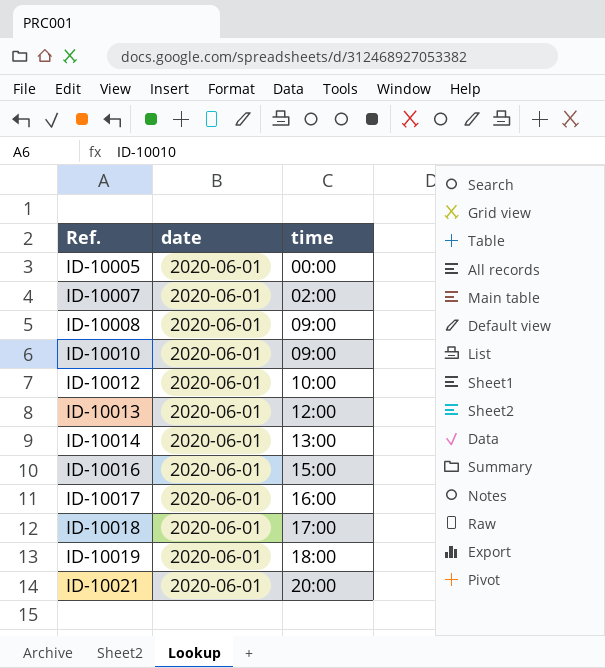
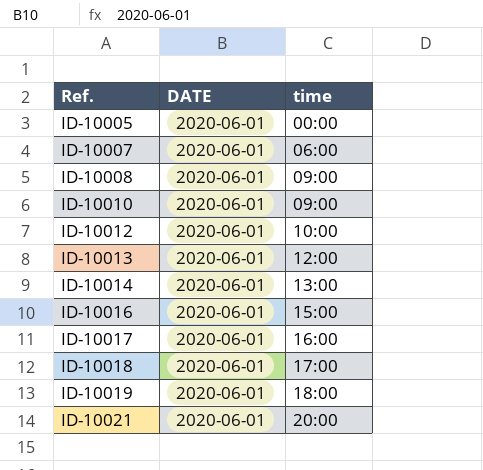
column name: date -> DATE
ID-10007 | time: 02:00 -> 06:00

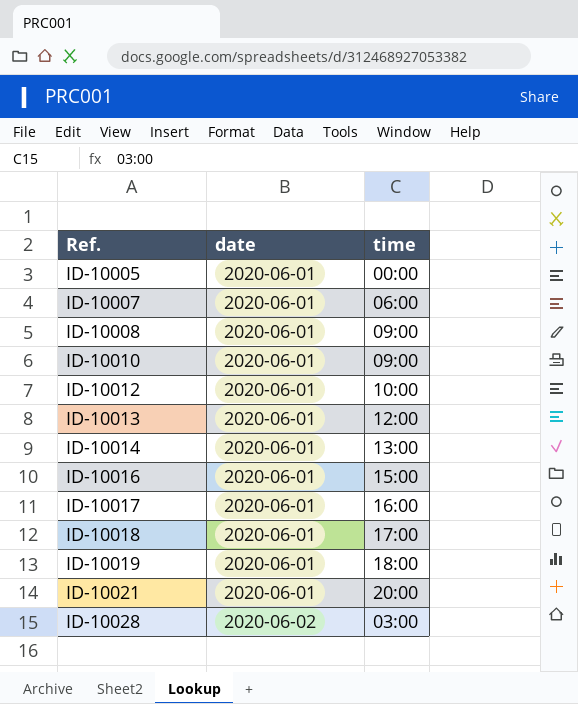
column name: DATE -> date
row ID-10028: none -> 2020-06-02 | 03:00

